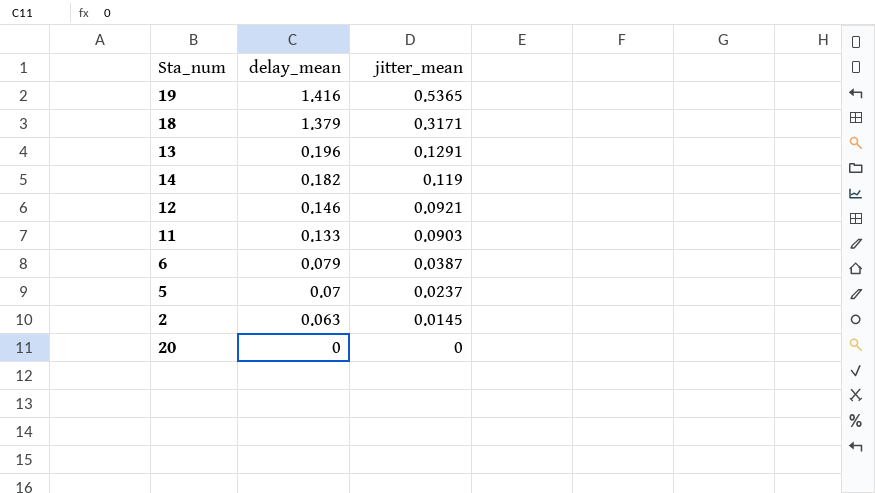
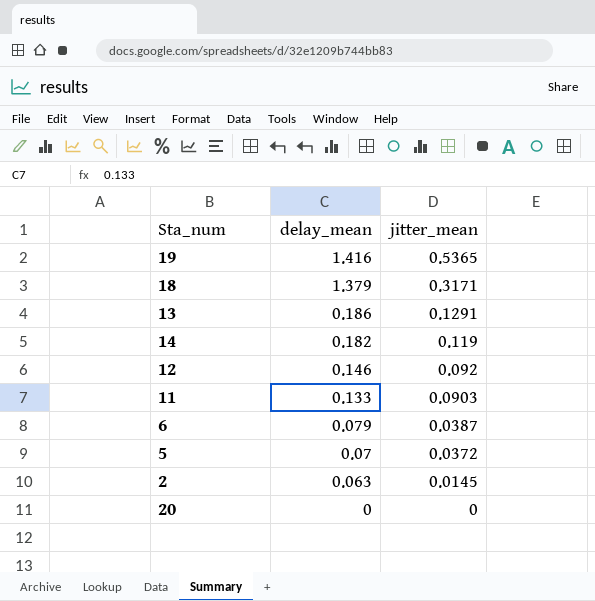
13 | delay_mean: 0.196 -> 0.186
12 | jitter_mean: 0.0921 -> 0.092
5 | jitter_mean: 0.0237 -> 0.0372

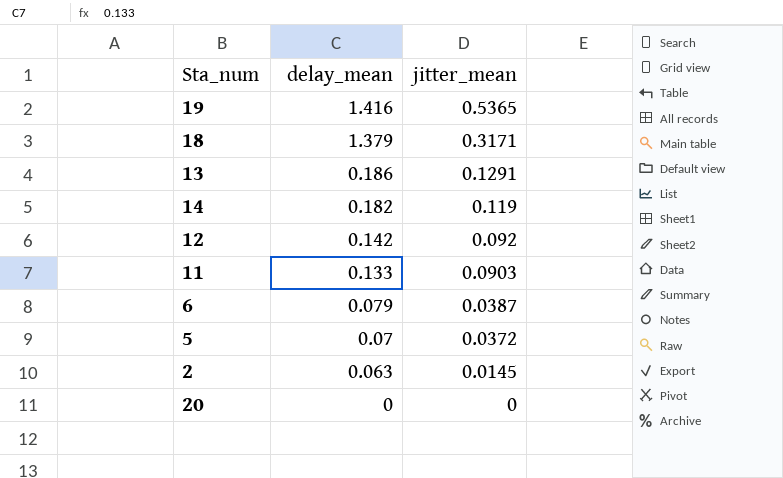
12 | delay_mean: 0.146 -> 0.142

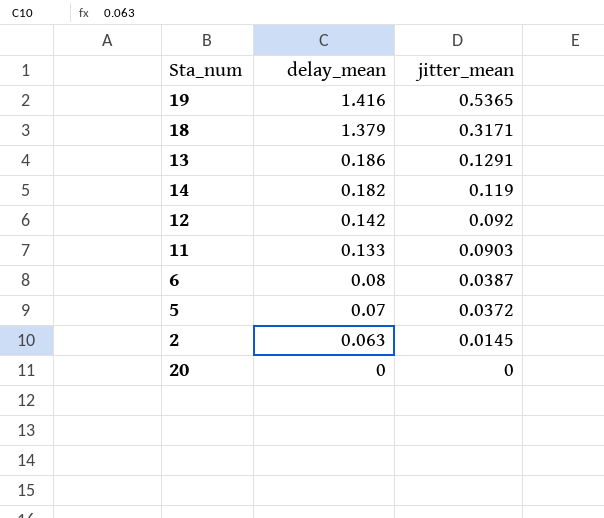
6 | delay_mean: 0.079 -> 0.08

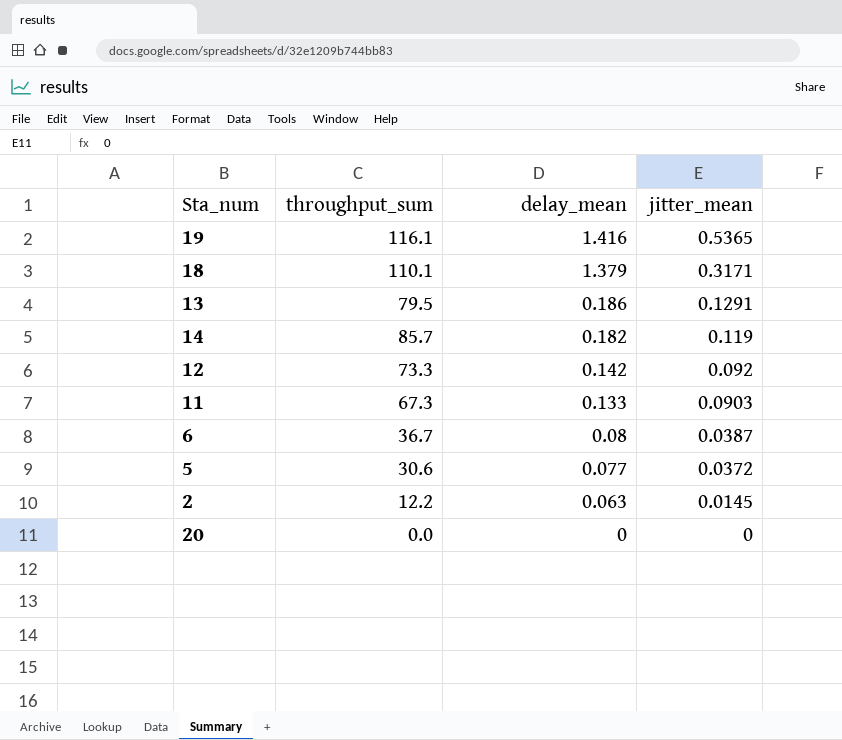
column throughput_sum | position: none -> 2
5 | delay_mean: 0.07 -> 0.077

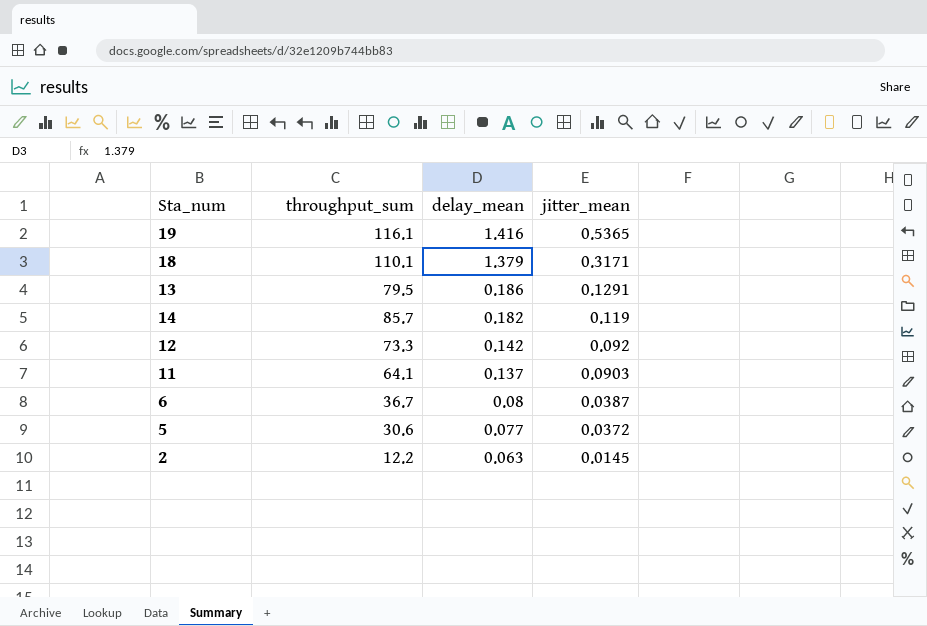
row 20: 0.0 | 0 | 0 -> none
11 | throughput_sum: 67.3 -> 64.1
11 | delay_mean: 0.133 -> 0.137

